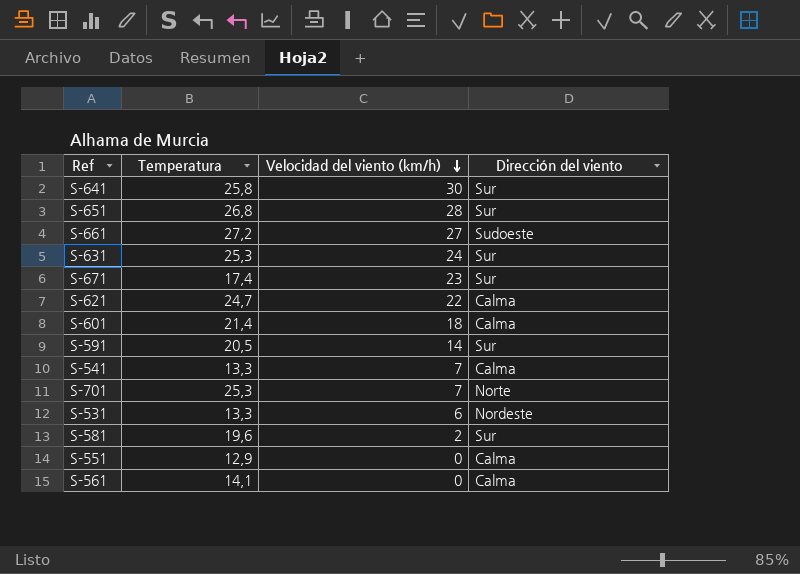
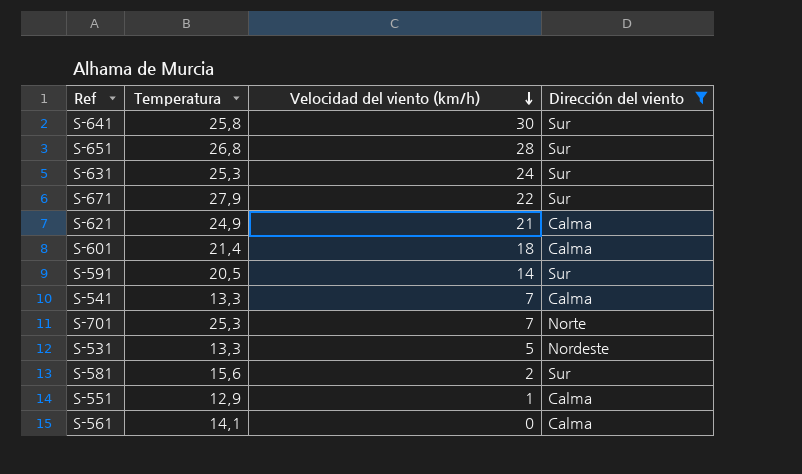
filter: none -> Dirección del viento != Sudoeste
S-671 | Temperatura: 17,4 -> 27,9
S-671 | Velocidad del viento (km/h): 23 -> 22
S-621 | Temperatura: 24,7 -> 24,9
S-621 | Velocidad del viento (km/h): 22 -> 21
S-531 | Velocidad del viento (km/h): 6 -> 5
S-581 | Temperatura: 19,6 -> 15,6
S-551 | Velocidad del viento (km/h): 0 -> 1

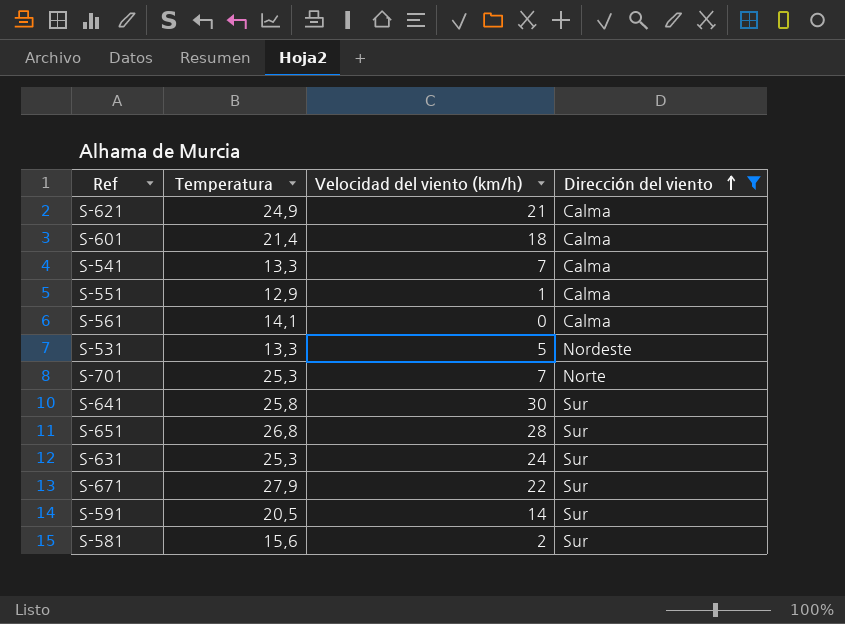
row order: Velocidad del viento (km/h) descending -> Dirección del viento ascending

